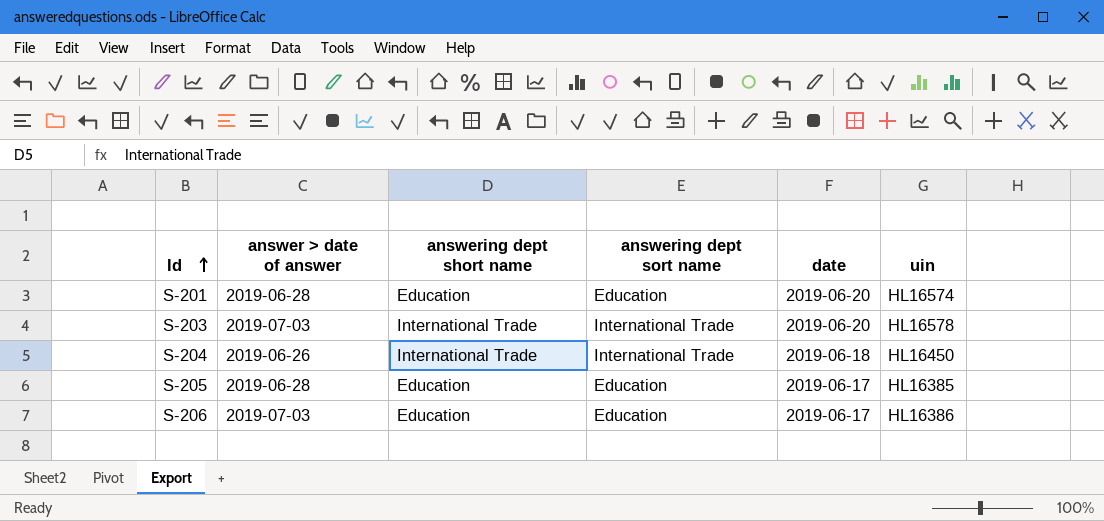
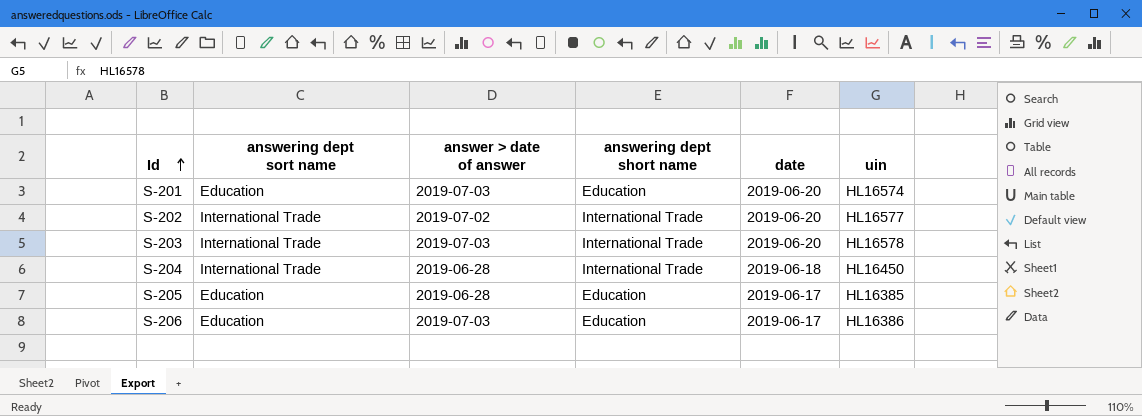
column answering dept sort name | position: 4 -> 2
S-201 | answer > date of answer: 2019-06-28 -> 2019-07-03
row S-202: none -> International Trade | 2019-07-02 | International Trade | 2019-06-20 | HL16577
S-204 | answer > date of answer: 2019-06-26 -> 2019-06-28

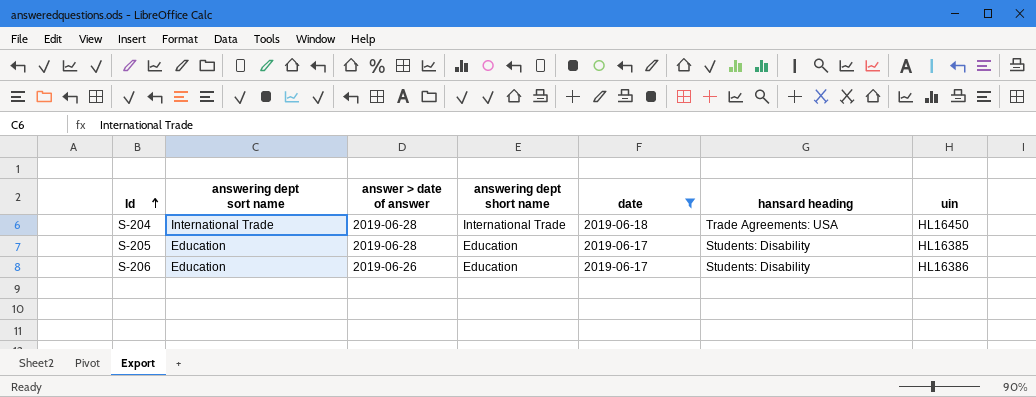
filter: none -> date != 2019-06-20
column hansard heading | position: none -> 6
S-206 | answer > date of answer: 2019-07-03 -> 2019-06-26

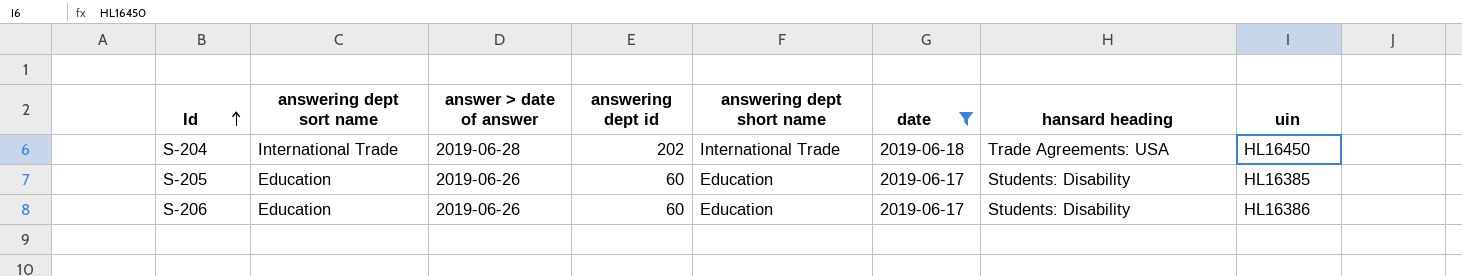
column answering dept id | position: none -> 4
S-205 | answer > date of answer: 2019-06-28 -> 2019-06-26

